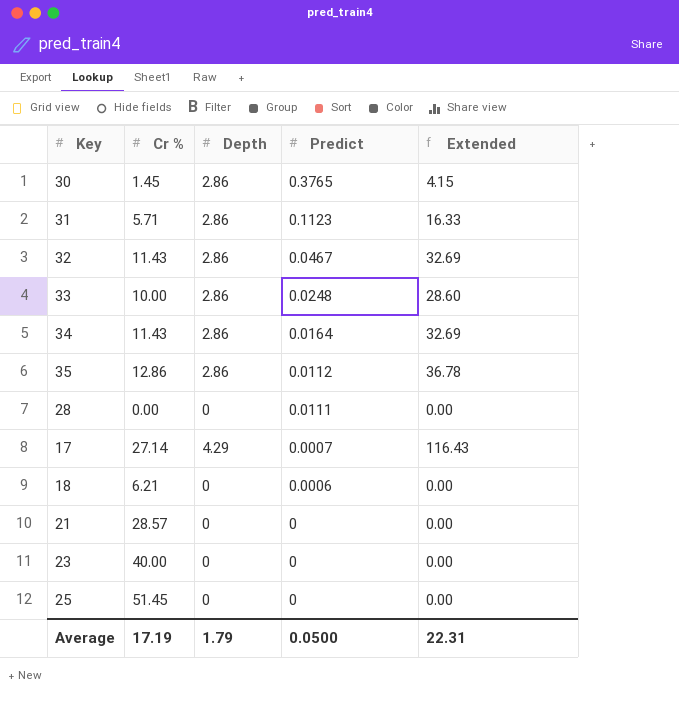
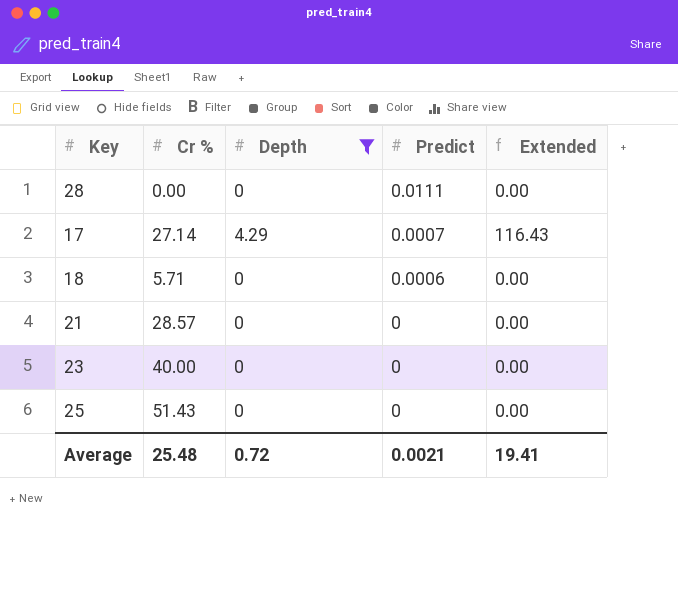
filter: none -> Depth != 2.86
18 | Cr %: 6.21 -> 5.71
25 | Cr %: 51.45 -> 51.43
Average | Cr %: 17.19 -> 25.48
Average | Depth: 1.79 -> 0.72
Average | Predict: 0.0500 -> 0.0021
Average | Extended: 22.31 -> 19.41

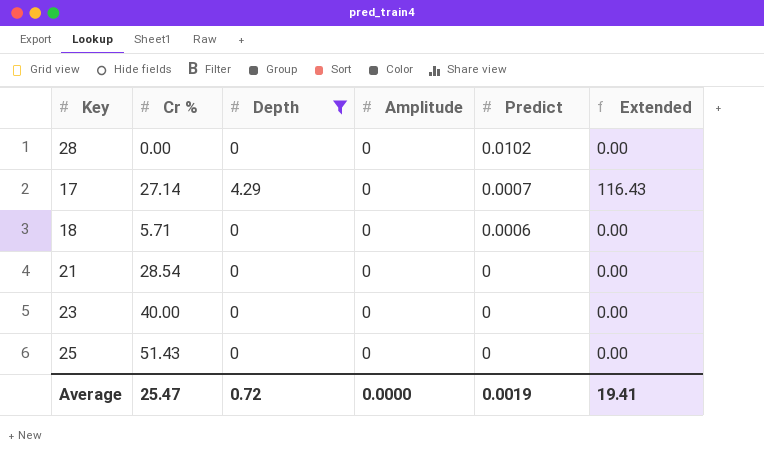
column Amplitude | position: none -> 4
28 | Predict: 0.0111 -> 0.0102
21 | Cr %: 28.57 -> 28.54
Average | Cr %: 25.48 -> 25.47
Average | Predict: 0.0021 -> 0.0019

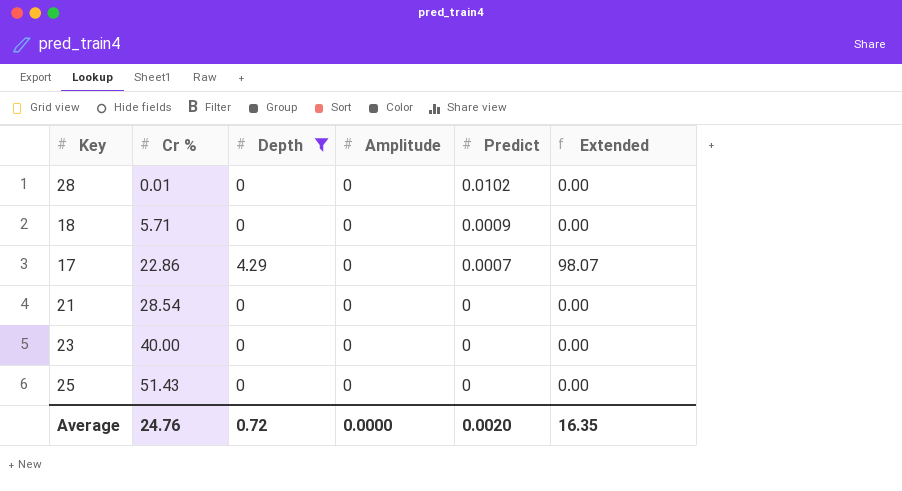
row order: Predict descending -> Cr % ascending
28 | Cr %: 0.00 -> 0.01
18 | Predict: 0.0006 -> 0.0009
17 | Cr %: 27.14 -> 22.86
17 | Extended: 116.43 -> 98.07
Average | Cr %: 25.47 -> 24.76
Average | Predict: 0.0019 -> 0.0020
Average | Extended: 19.41 -> 16.35

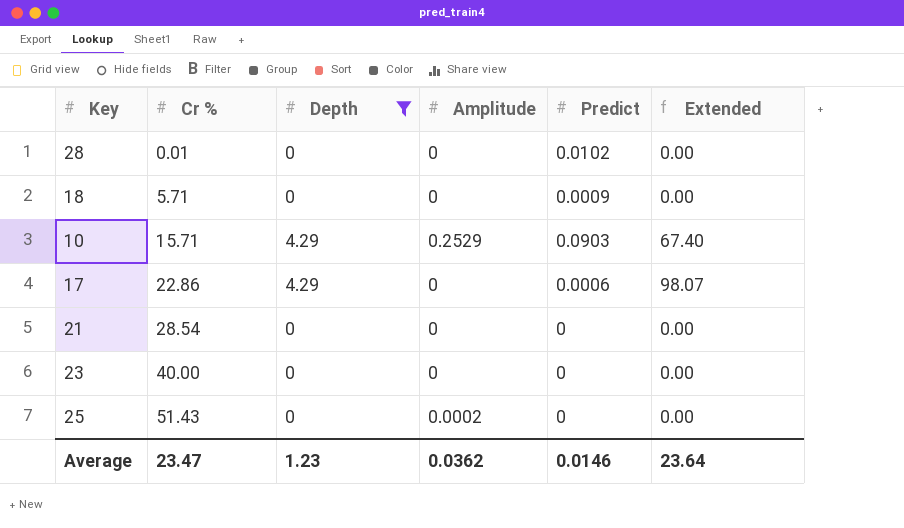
row 10: none -> 15.71 | 4.29 | 0.2529 | 0.0903 | 67.40
17 | Predict: 0.0007 -> 0.0006
25 | Amplitude: 0 -> 0.0002
Average | Cr %: 24.76 -> 23.47
Average | Depth: 0.72 -> 1.23
Average | Amplitude: 0.0000 -> 0.0362
Average | Predict: 0.0020 -> 0.0146
Average | Extended: 16.35 -> 23.64

